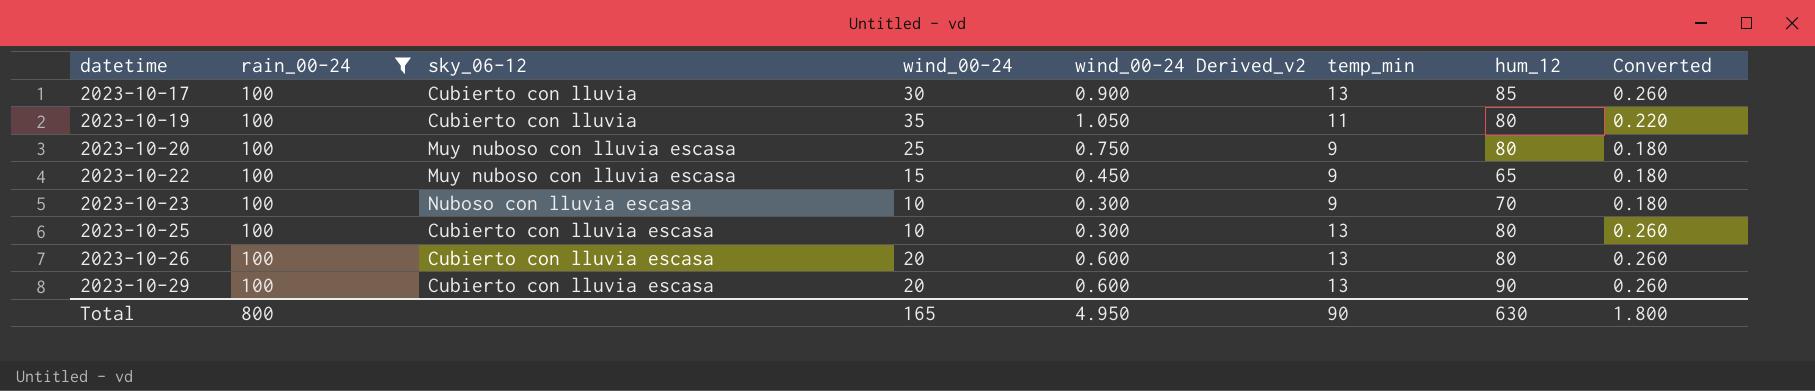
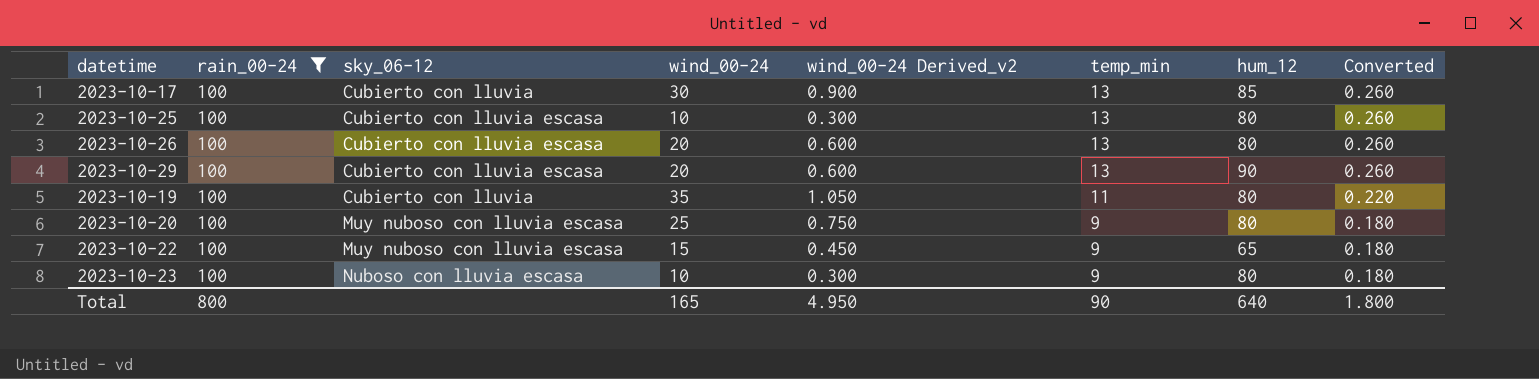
row order: datetime ascending -> temp_min descending
2023-10-23 | hum_12: 70 -> 80
Total | hum_12: 630 -> 640

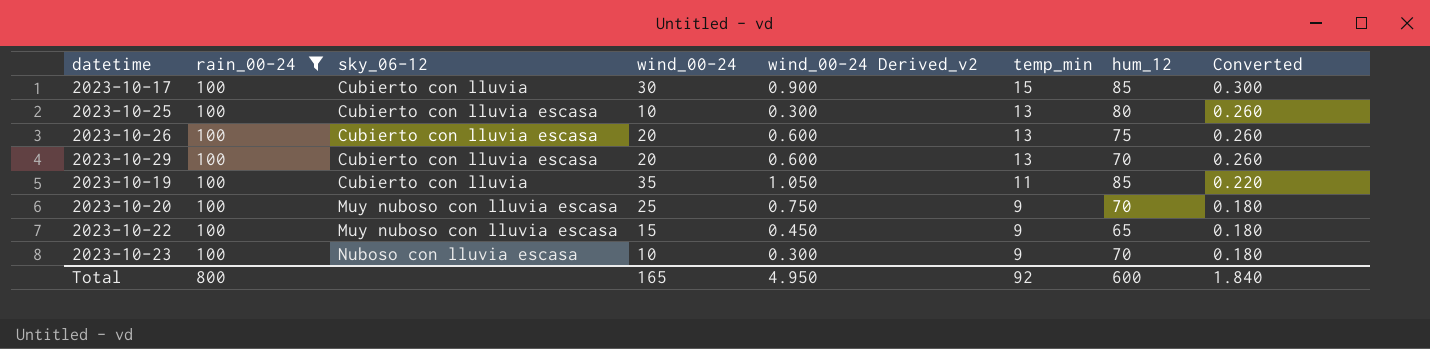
2023-10-17 | temp_min: 13 -> 15
2023-10-17 | Converted: 0.260 -> 0.300
2023-10-26 | hum_12: 80 -> 75
2023-10-29 | hum_12: 90 -> 70
2023-10-19 | hum_12: 80 -> 85
2023-10-20 | hum_12: 80 -> 70
2023-10-23 | hum_12: 80 -> 70
Total | temp_min: 90 -> 92
Total | hum_12: 640 -> 600
Total | Converted: 1.800 -> 1.840

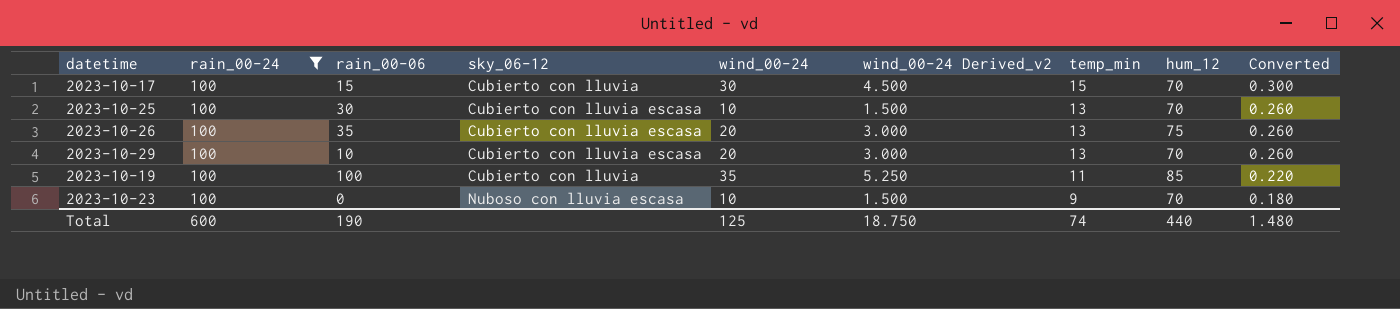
column rain_00-06 | position: none -> 3
column wind_00-24 Derived_v2 | formula: [wind_00-24] * 0.03 -> [wind_00-24] * 0.15
row 2023-10-20: 100 | Muy nuboso con lluvia escasa | 25 | 0.750 | 9 | 70 | 0.180 -> none
row 2023-10-22: 100 | Muy nuboso con lluvia escasa | 15 | 0.450 | 9 | 65 | 0.180 -> none
2023-10-17 | hum_12: 85 -> 70
2023-10-25 | hum_12: 80 -> 70
Total | rain_00-24: 800 -> 600
Total | wind_00-24: 165 -> 125
Total | wind_00-24 Derived_v2: 4.950 -> 18.750
Total | temp_min: 92 -> 74
Total | hum_12: 600 -> 440
Total | Converted: 1.840 -> 1.480

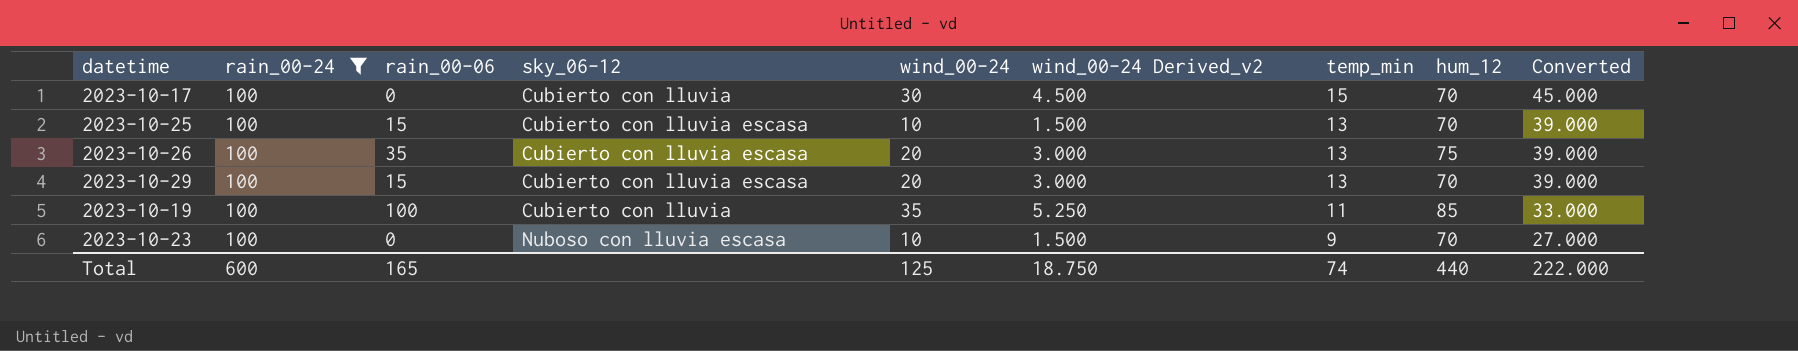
column Converted | formula: [temp_min] * 0.02 -> [temp_min] * 3
2023-10-17 | rain_00-06: 15 -> 0
2023-10-25 | rain_00-06: 30 -> 15
2023-10-29 | rain_00-06: 10 -> 15
Total | rain_00-06: 190 -> 165
Total | Converted: 1.480 -> 222.000

